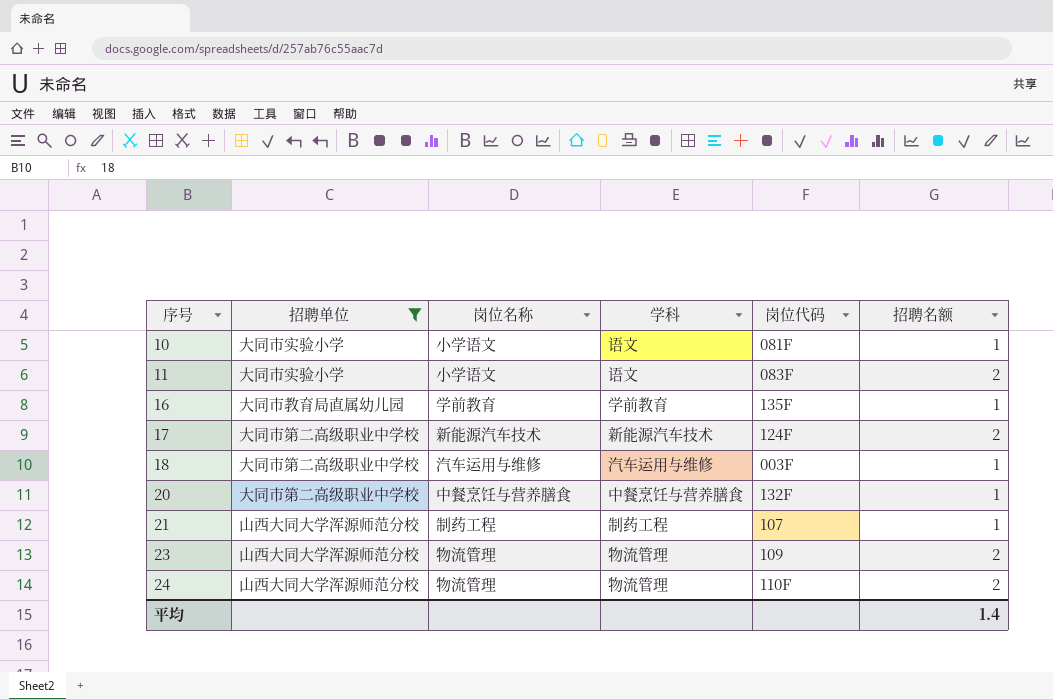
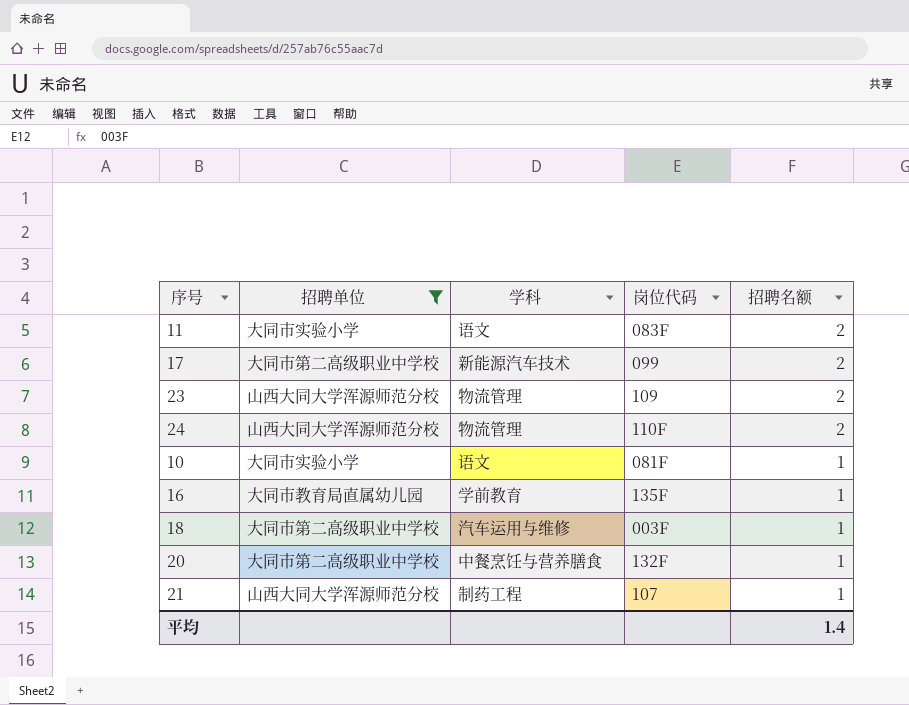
row order: 序号 ascending -> 招聘名额 descending
column 岗位名称 | position: 3 -> none
17 | 岗位代码: 124F -> 099

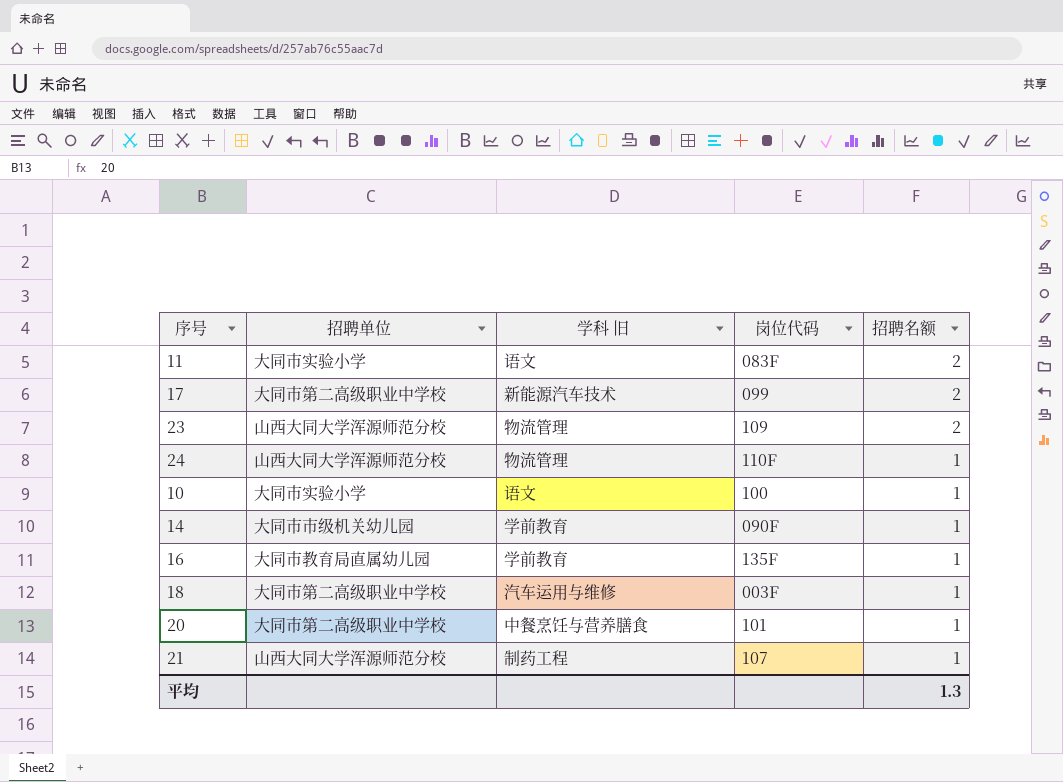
filter: 招聘单位 != 大同市市级机关幼儿园 -> none
column name: 学科 -> 学科 旧
24 | 招聘名额: 2 -> 1
10 | 岗位代码: 081F -> 100
20 | 岗位代码: 132F -> 101
平均 | 招聘名额: 1.4 -> 1.3

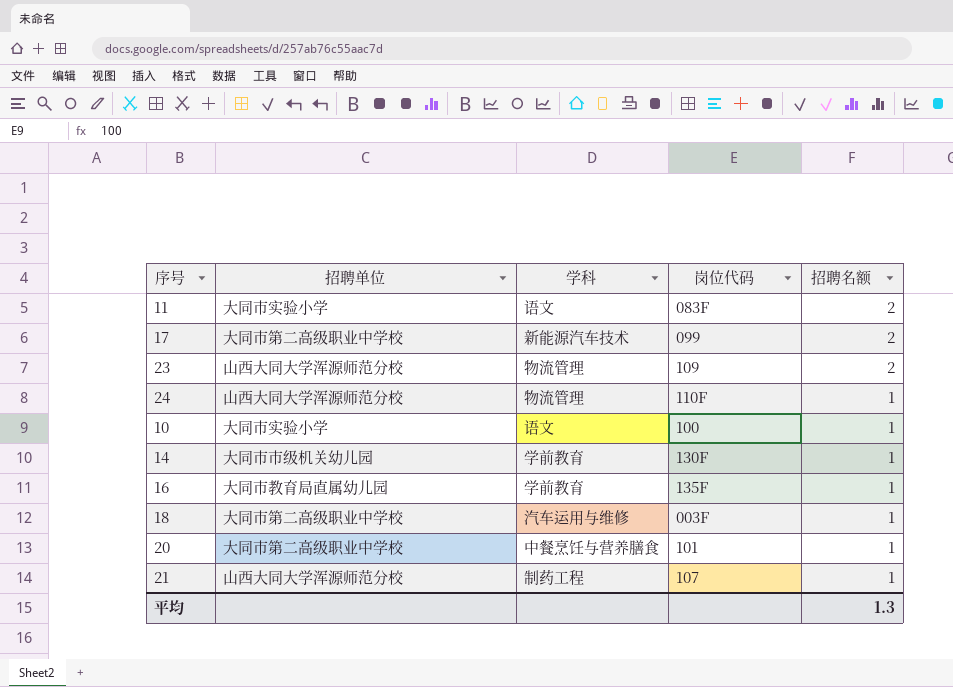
column name: 学科 旧 -> 学科
14 | 岗位代码: 090F -> 130F

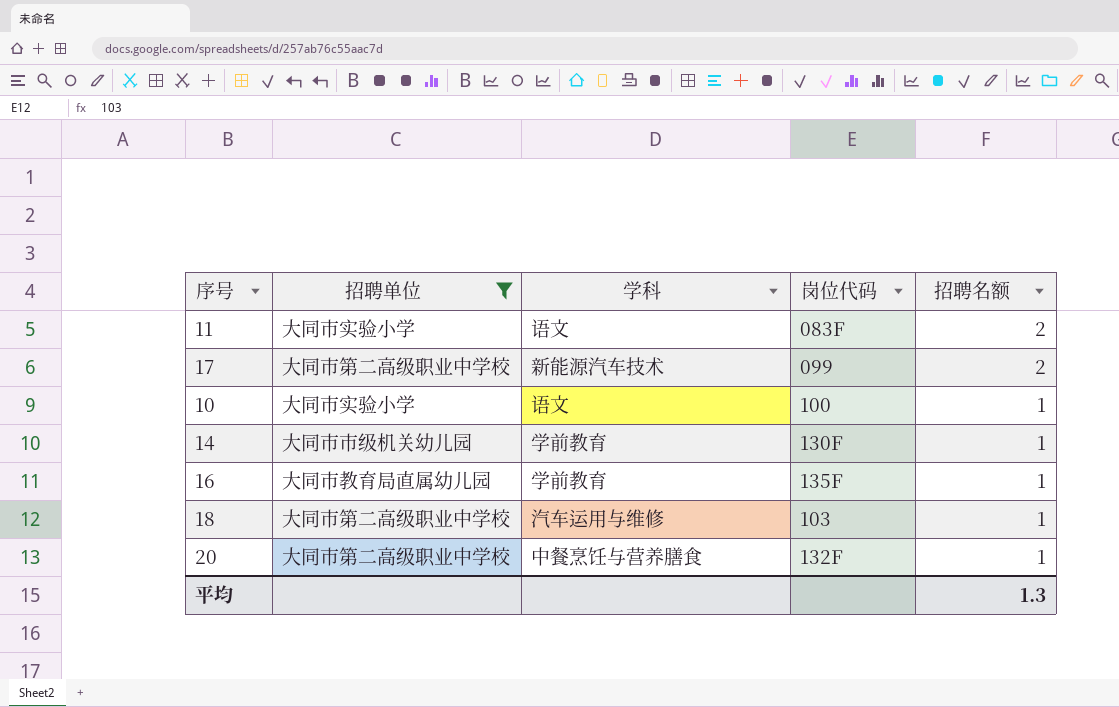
filter: none -> 招聘单位 != 山西大同大学浑源师范分校
18 | 岗位代码: 003F -> 103
20 | 岗位代码: 101 -> 132F

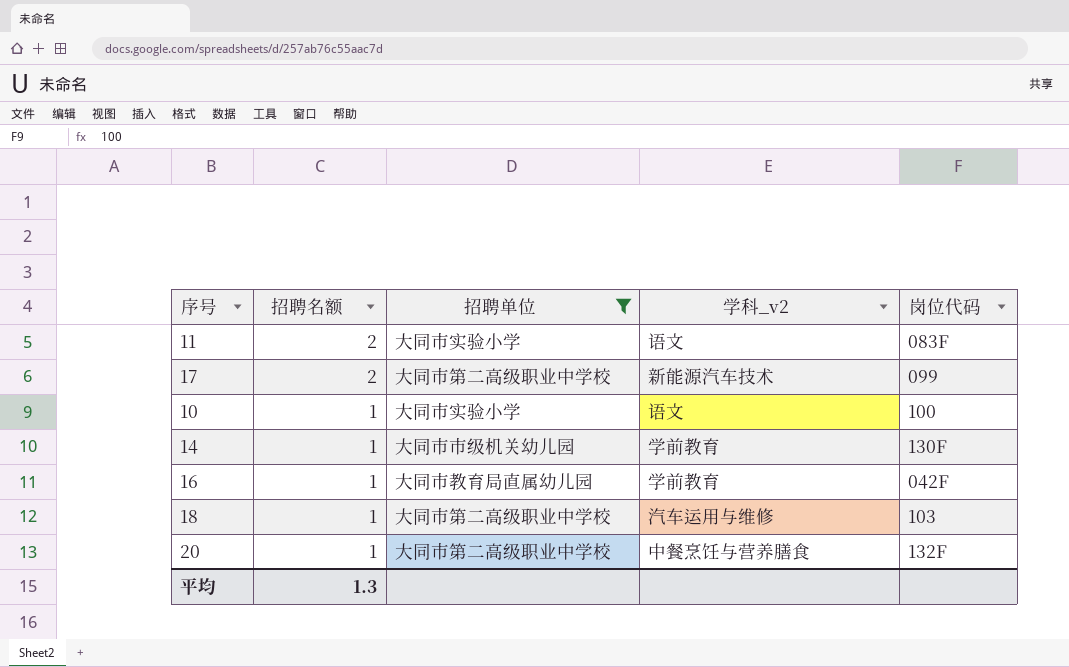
column 招聘名额 | position: 5 -> 2
column name: 学科 -> 学科_v2
16 | 岗位代码: 135F -> 042F

